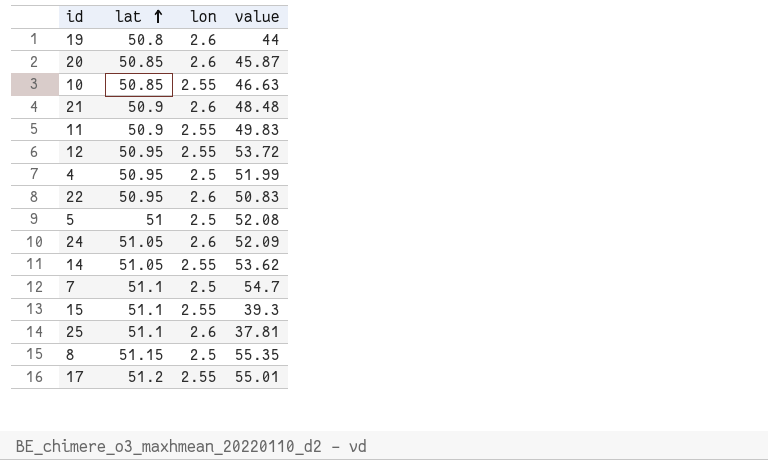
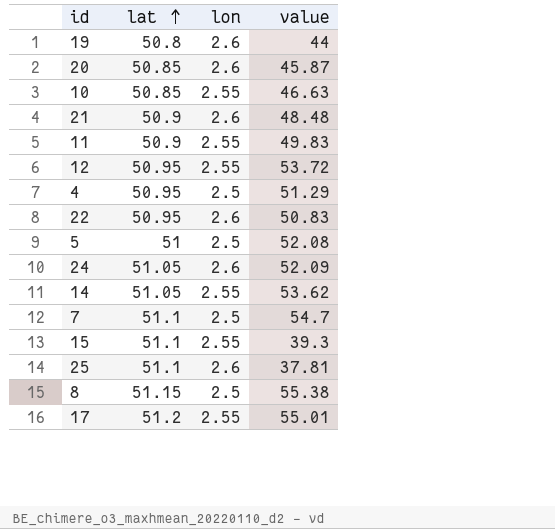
4 | value: 51.99 -> 51.29
8 | value: 55.35 -> 55.38

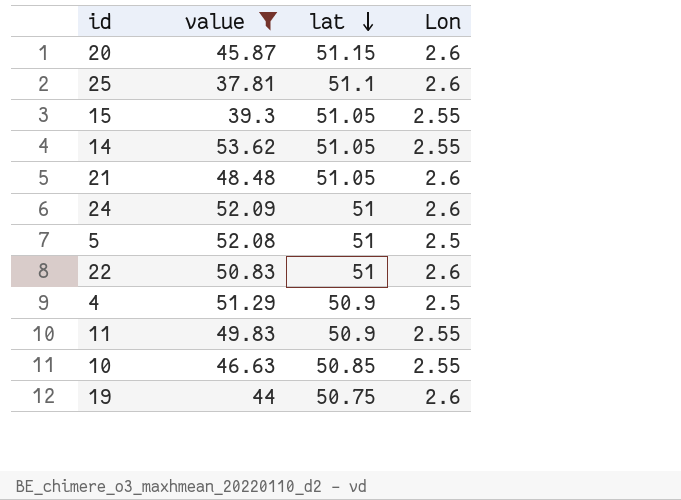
filter: none -> value <= 53.62
row order: lat ascending -> lat descending
column value | position: 4 -> 2
column name: lon -> Lon
20 | lat: 50.85 -> 51.15
15 | lat: 51.1 -> 51.05
21 | lat: 50.9 -> 51.05
24 | lat: 51.05 -> 51
22 | lat: 50.95 -> 51
4 | lat: 50.95 -> 50.9
19 | lat: 50.8 -> 50.75

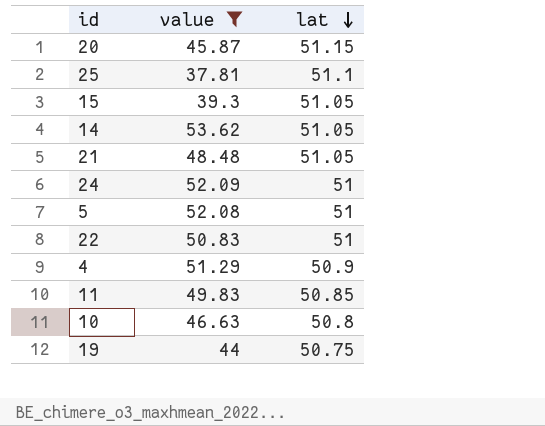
column Lon | position: 4 -> none
11 | lat: 50.9 -> 50.85
10 | lat: 50.85 -> 50.8

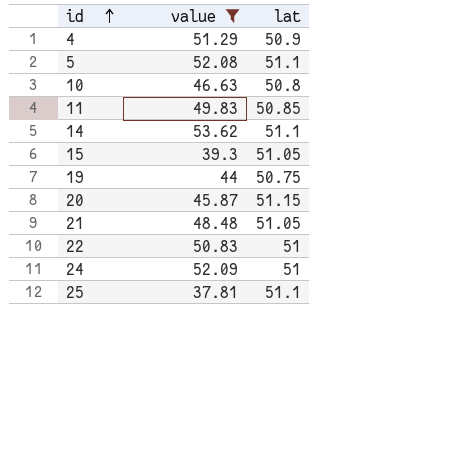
row order: lat descending -> id ascending
5 | lat: 51 -> 51.1
14 | lat: 51.05 -> 51.1

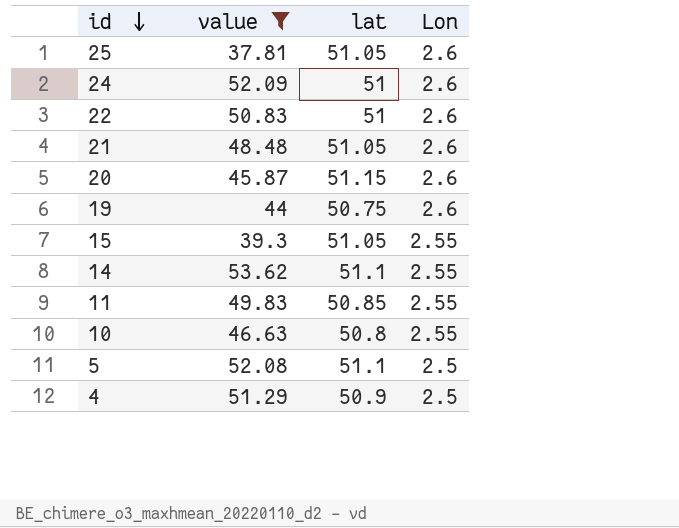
row order: id ascending -> id descending
column Lon | position: none -> 4
25 | lat: 51.1 -> 51.05

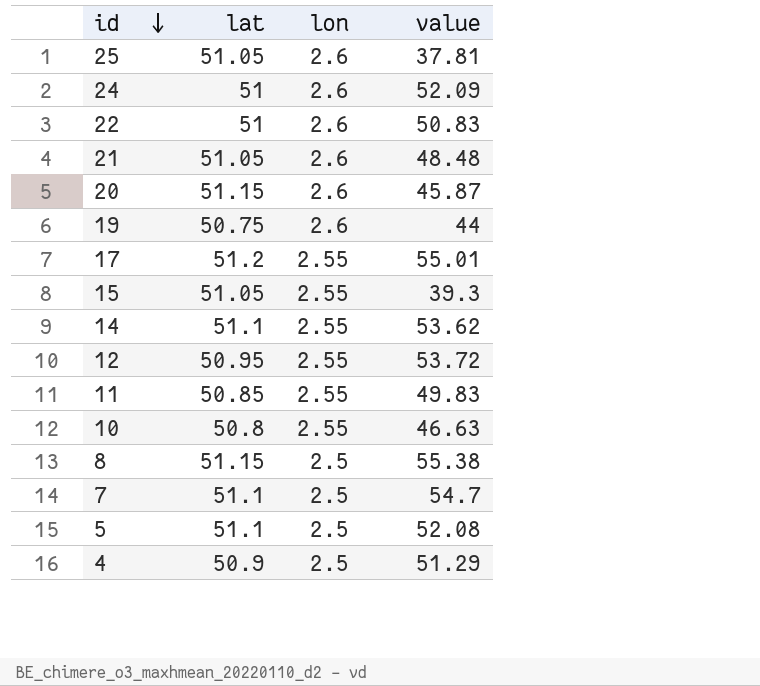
filter: value <= 53.62 -> none
column name: Lon -> lon
column value | position: 2 -> 4

